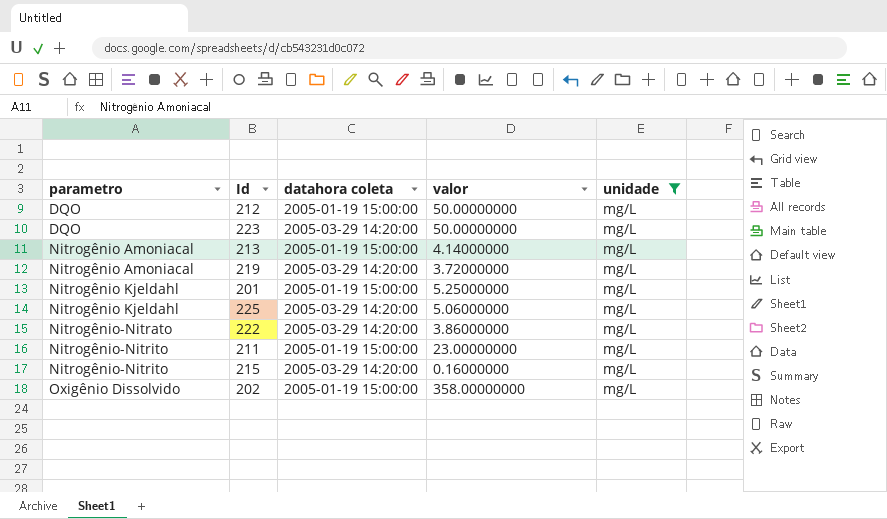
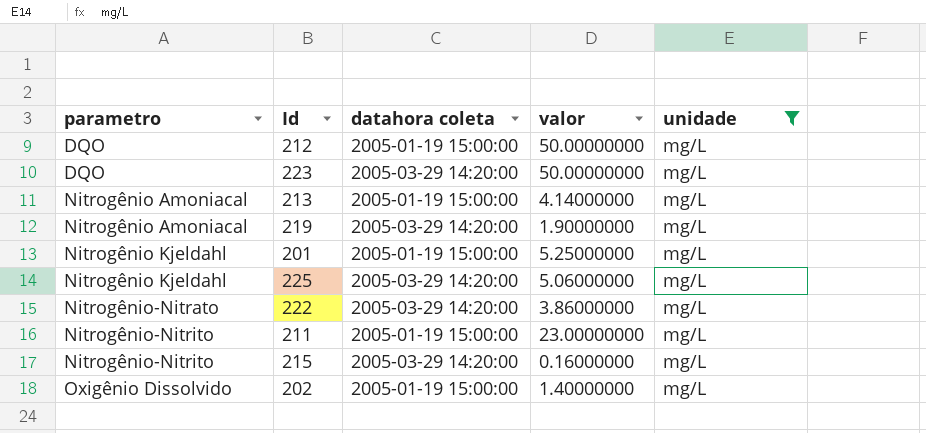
219 | valor: 3.72000000 -> 1.90000000
202 | valor: 358.00000000 -> 1.40000000

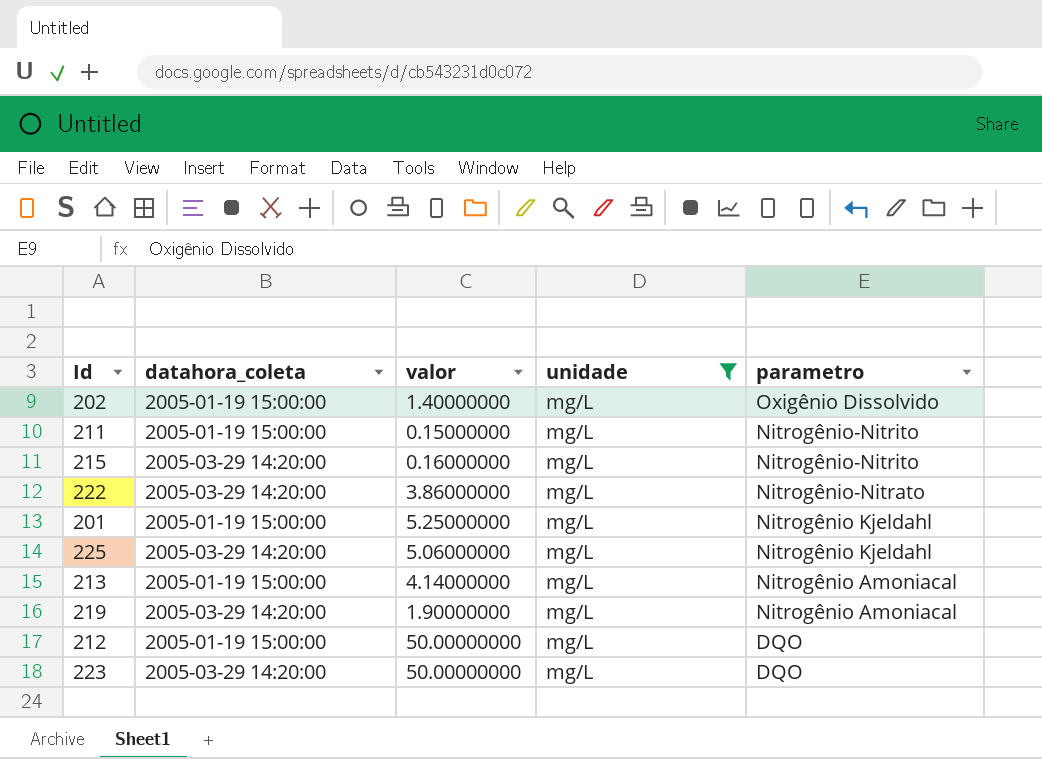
row order: parametro ascending -> parametro descending
column name: datahora coleta -> datahora_coleta
column parametro | position: 1 -> 5
211 | valor: 23.00000000 -> 0.15000000

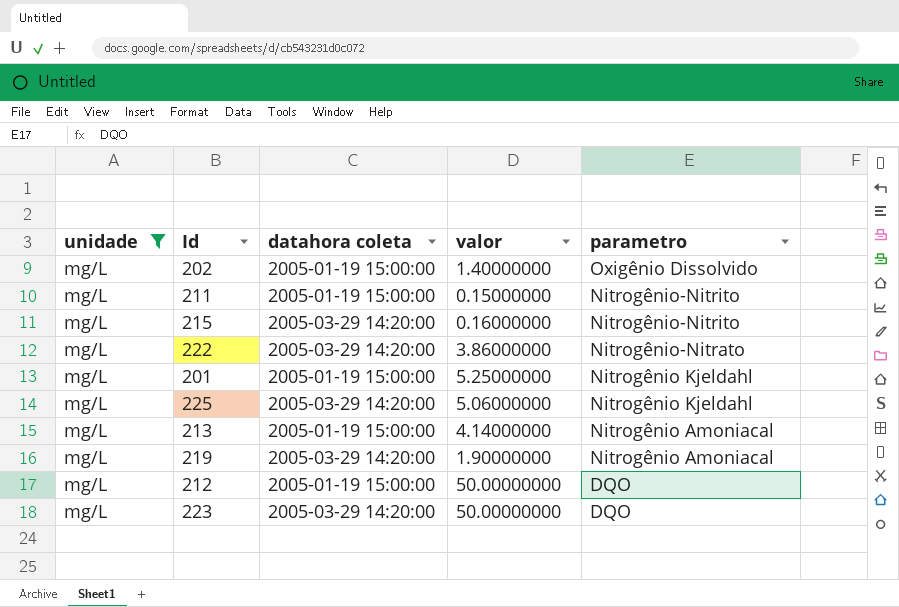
column unidade | position: 4 -> 1
column name: datahora_coleta -> datahora coleta

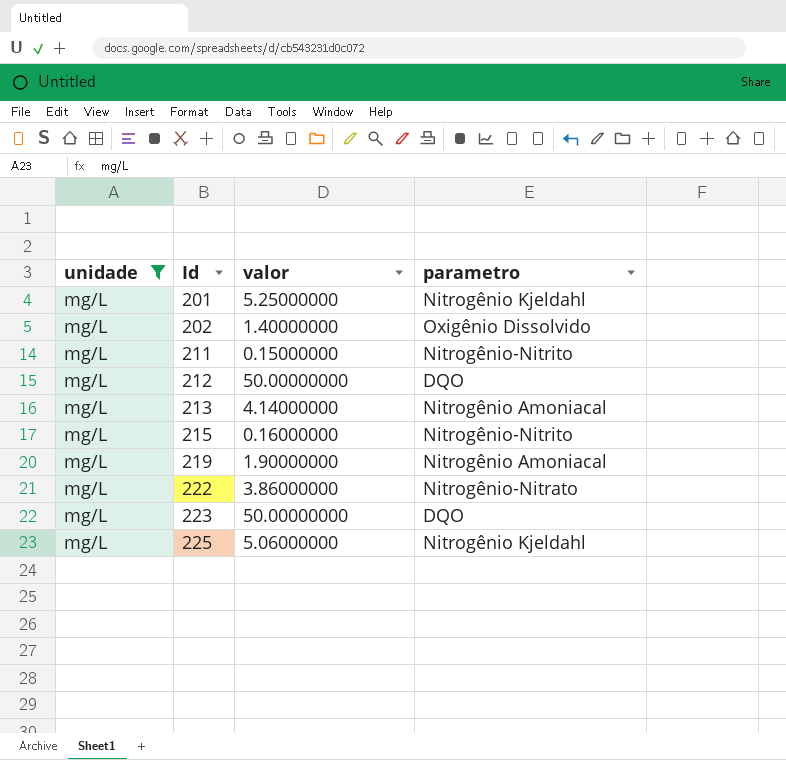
row order: parametro descending -> Id ascending
column datahora coleta | position: 3 -> none

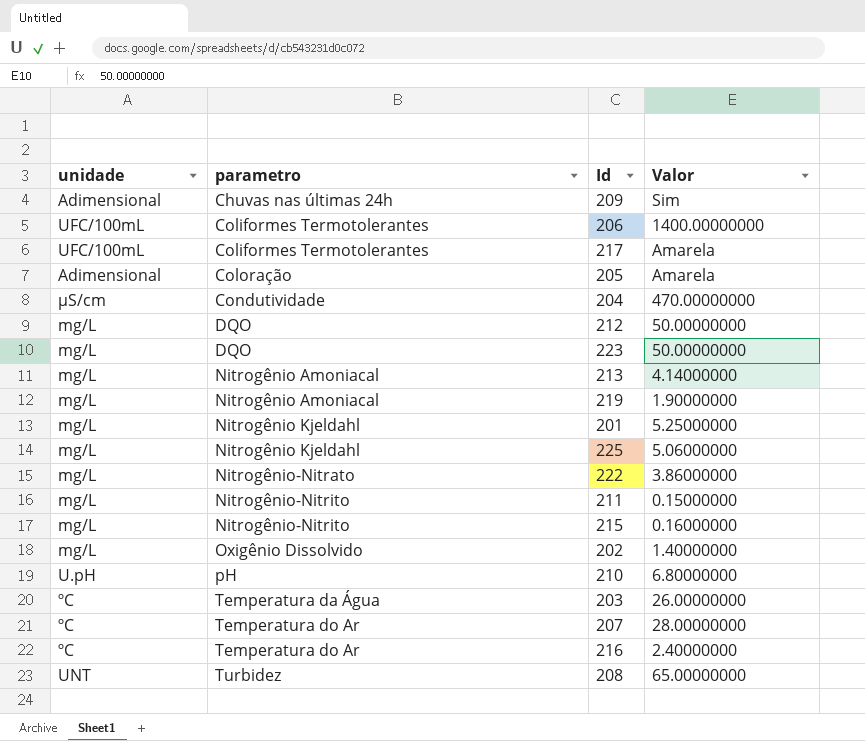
filter: unidade = mg/L -> none
row order: Id ascending -> parametro ascending
column parametro | position: 4 -> 2
column name: valor -> Valor

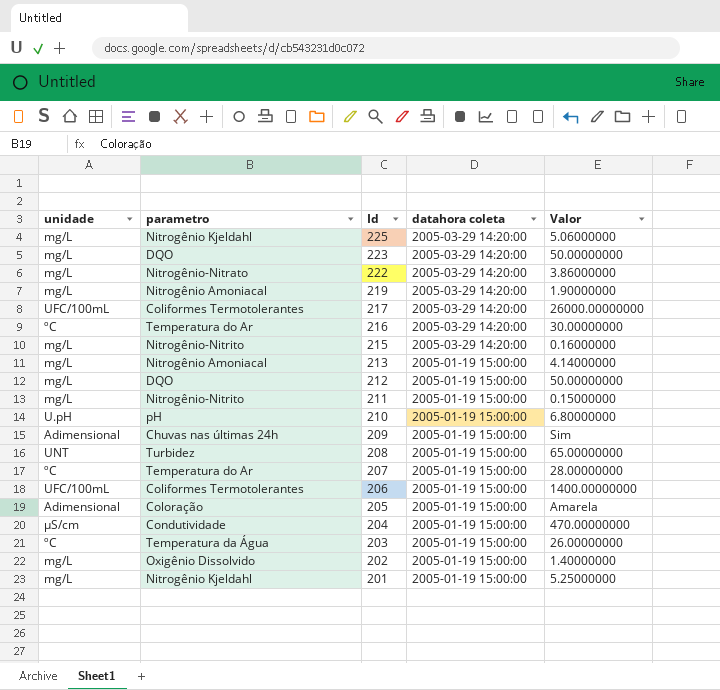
row order: parametro ascending -> Id descending
column datahora coleta | position: none -> 4
217 | Valor: Amarela -> 26000.00000000
216 | Valor: 2.40000000 -> 30.00000000

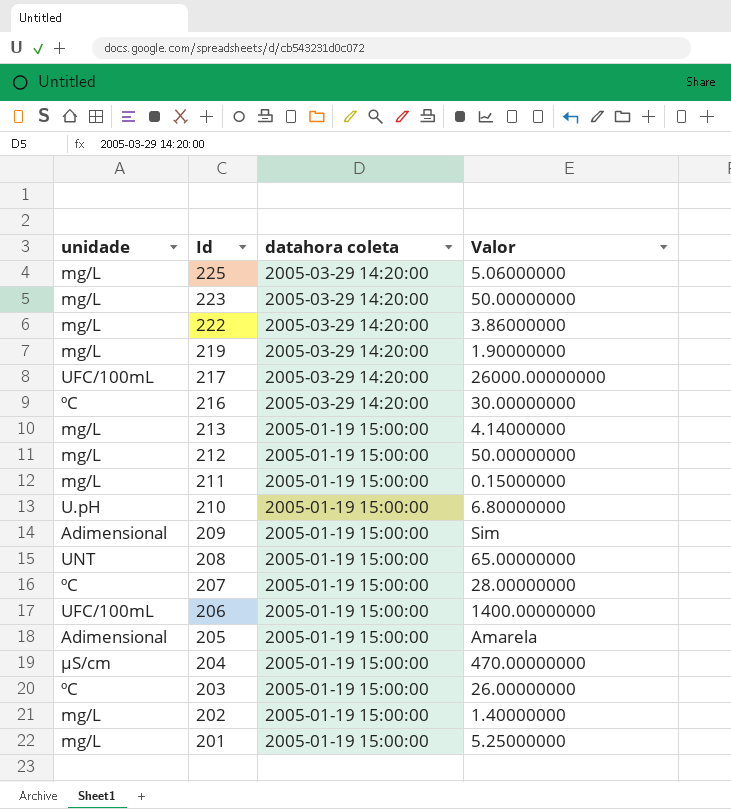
column parametro | position: 2 -> none
row 215: mg/L | Nitrogênio-Nitrito | 2005-03-29 14:20:00 | 0.16000000 -> none

